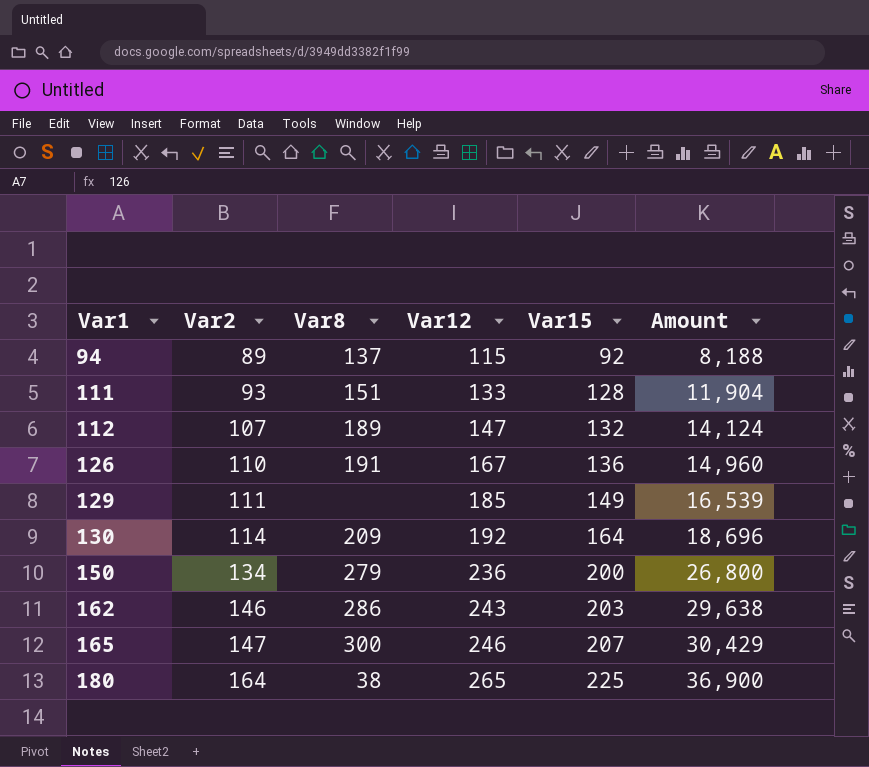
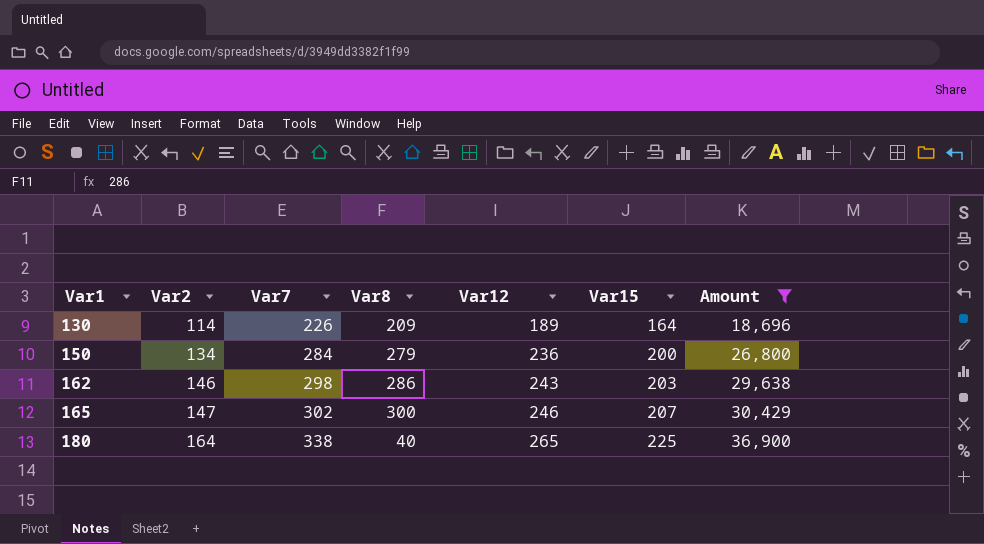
filter: none -> Amount >= 18,696
column Var7 | position: none -> 3
130 | Var12: 192 -> 189
180 | Var8: 38 -> 40

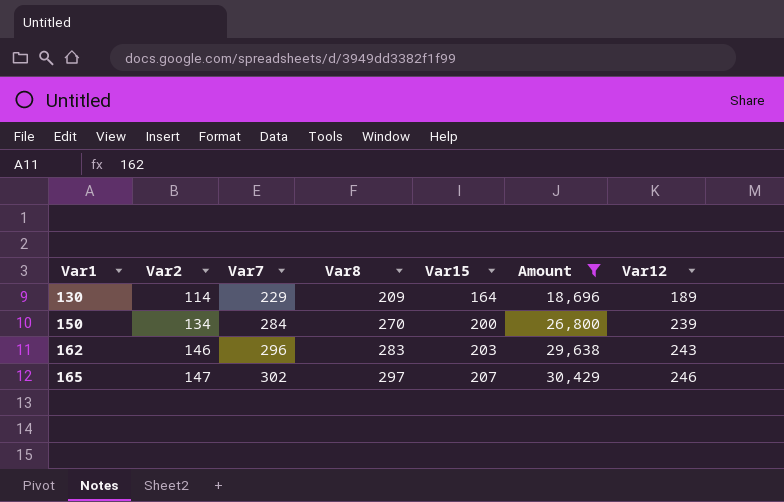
column Var12 | position: 5 -> 7
row 180: 164 | 338 | 40 | 265 | 225 | 36,900 -> none
130 | Var7: 226 -> 229
150 | Var8: 279 -> 270
150 | Var12: 236 -> 239
162 | Var7: 298 -> 296
162 | Var8: 286 -> 283
165 | Var8: 300 -> 297

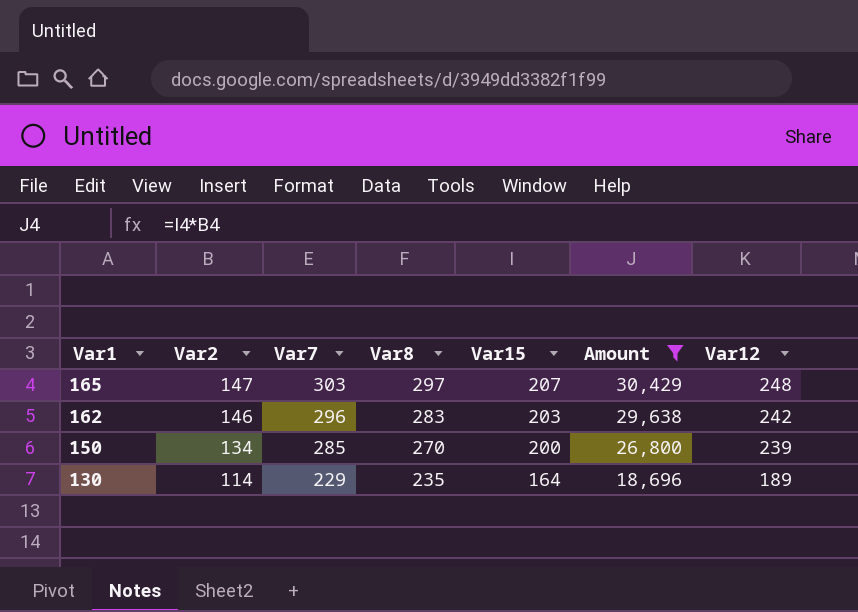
row order: Var1 ascending -> Var1 descending
165 | Var7: 302 -> 303
165 | Var12: 246 -> 248
162 | Var12: 243 -> 242
150 | Var7: 284 -> 285
130 | Var8: 209 -> 235

